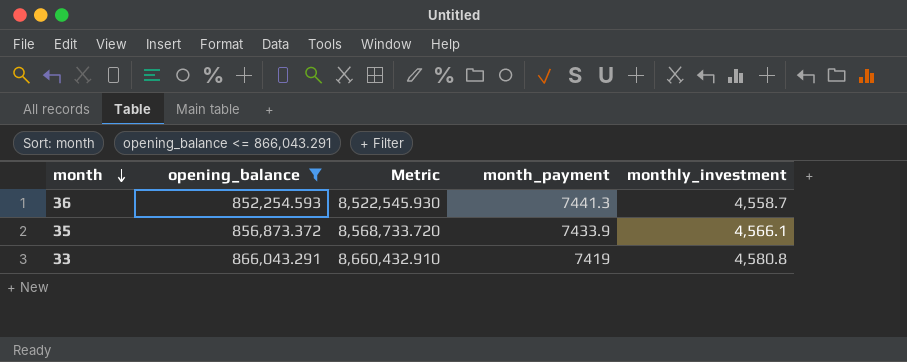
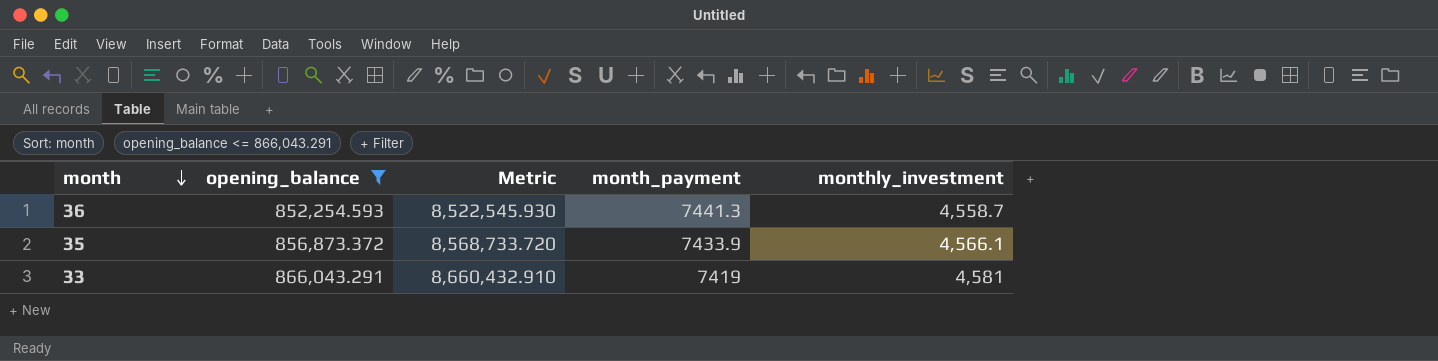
33 | monthly_investment: 4,580.8 -> 4,581

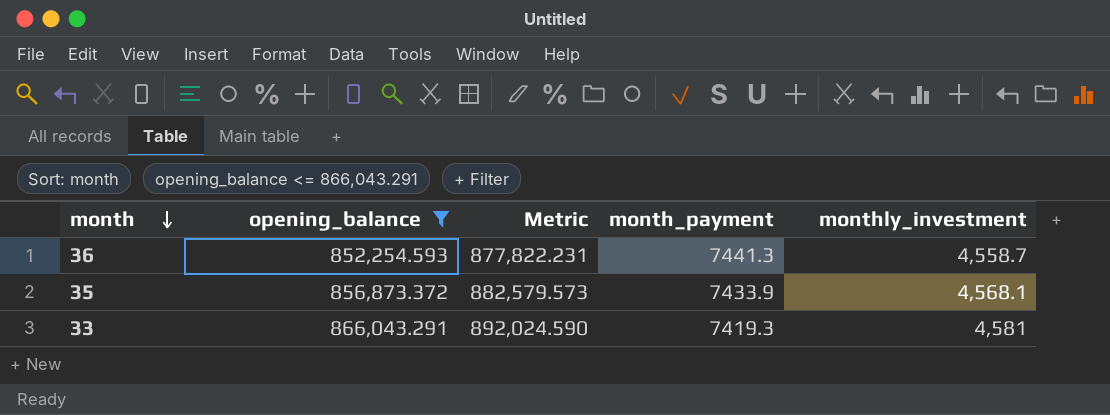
column Metric | formula: [opening_balance] * 10 -> [opening_balance] * 1.03
35 | monthly_investment: 4,566.1 -> 4,568.1
33 | month_payment: 7419 -> 7419.3

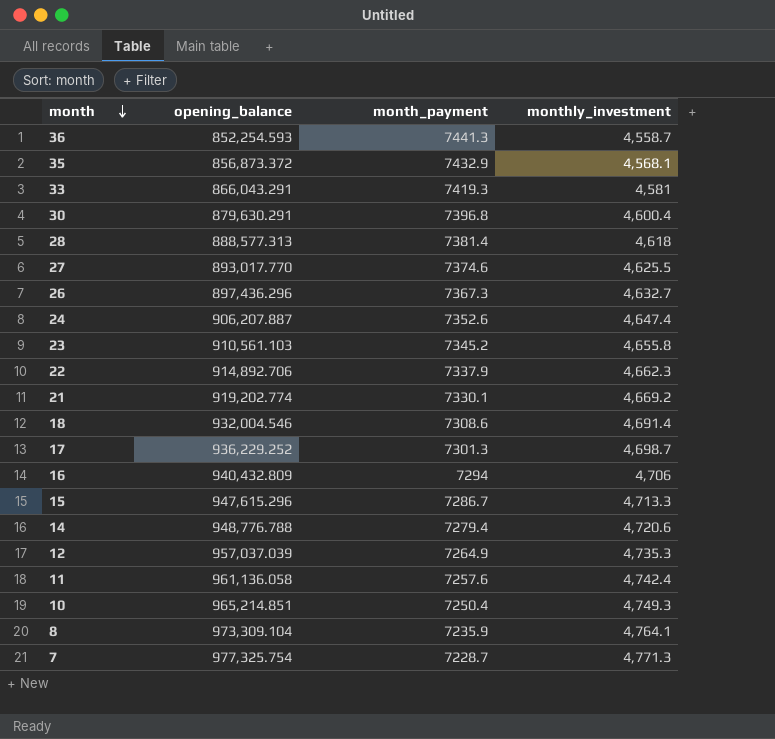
filter: opening_balance <= 866,043.291 -> none
column Metric | formula: [opening_balance] * 1.03 -> none
35 | month_payment: 7433.9 -> 7432.9

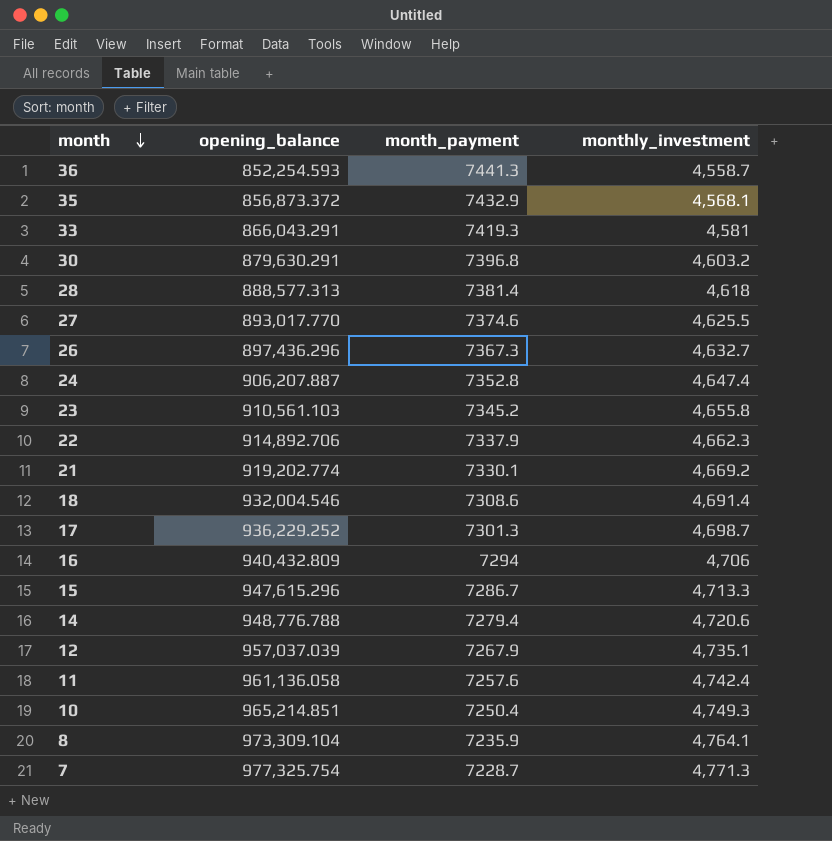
30 | monthly_investment: 4,600.4 -> 4,603.2
24 | month_payment: 7352.6 -> 7352.8
12 | month_payment: 7264.9 -> 7267.9
12 | monthly_investment: 4,735.3 -> 4,735.1

